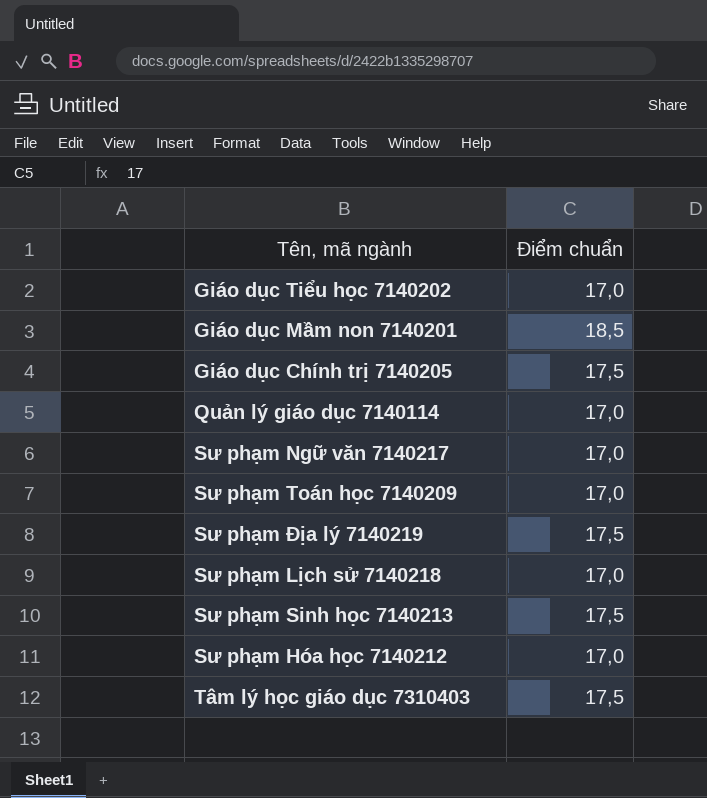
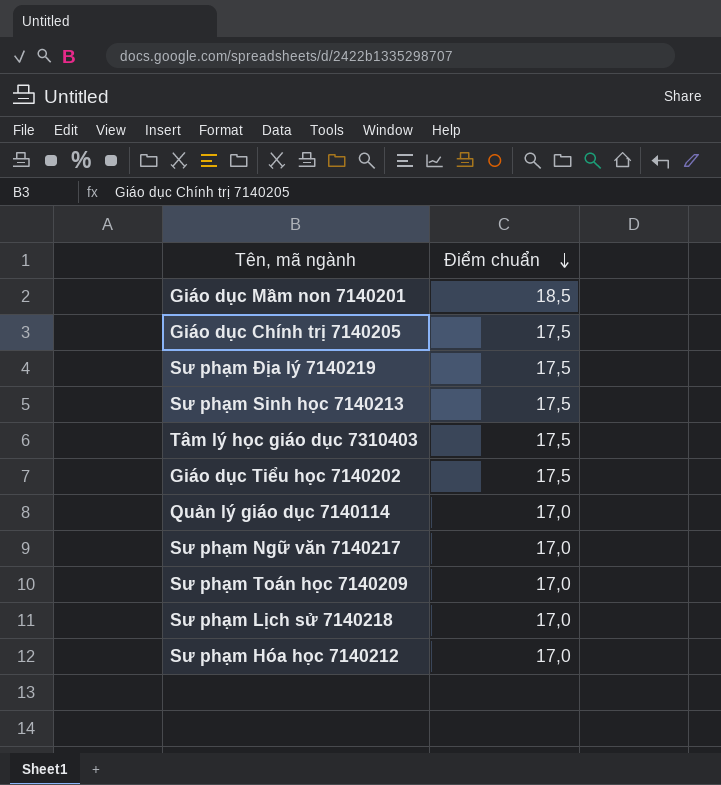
row order: none -> Điểm chuẩn descending
Giáo dục Tiểu học 7140202 | Điểm chuẩn: 17,0 -> 17,5

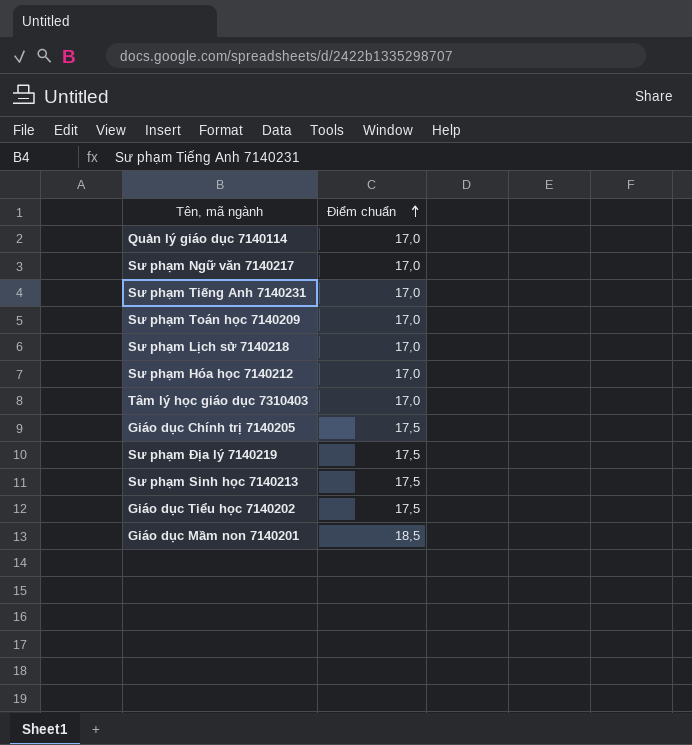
row order: Điểm chuẩn descending -> Điểm chuẩn ascending
row Sư phạm Tiếng Anh 7140231: none -> 17,0
Tâm lý học giáo dục 7310403 | Điểm chuẩn: 17,5 -> 17,0

